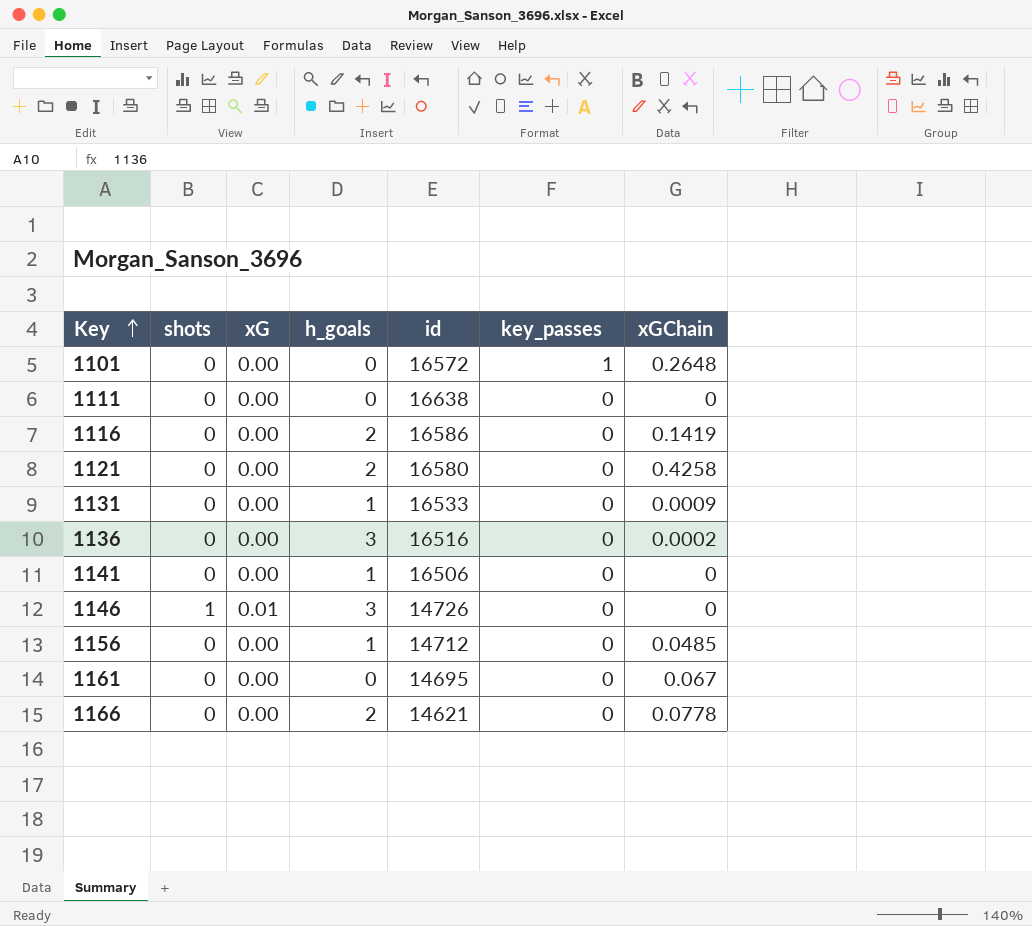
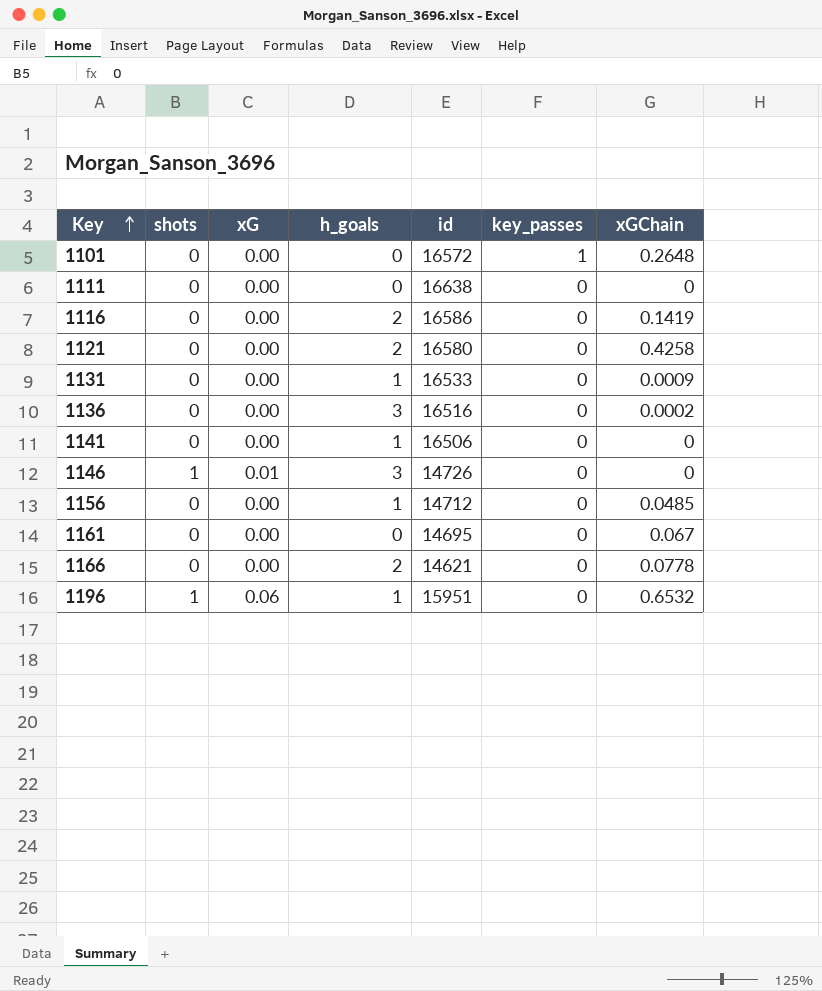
row 1196: none -> 1 | 0.06 | 1 | 15951 | 0 | 0.6532

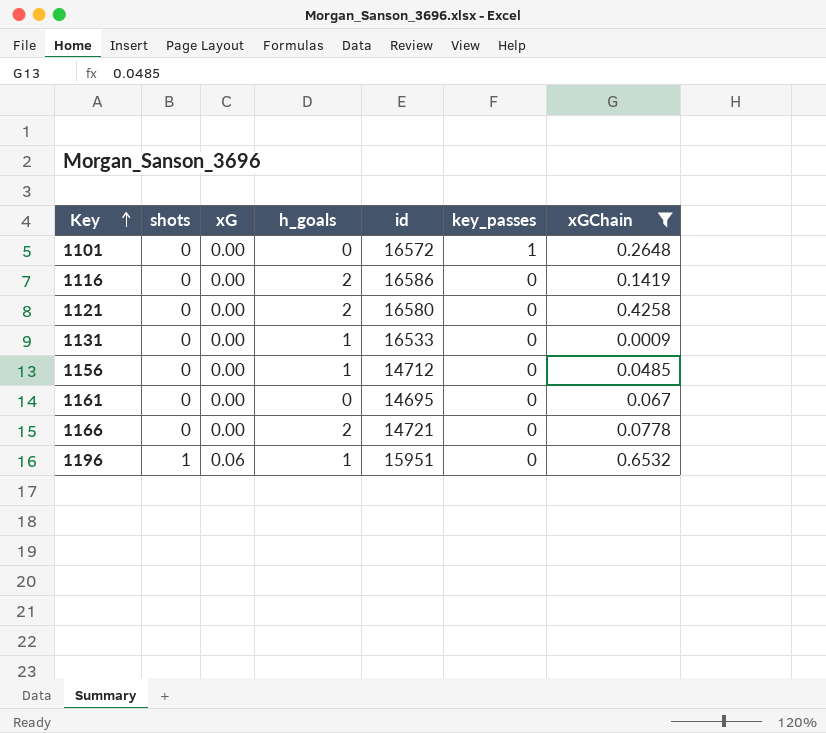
filter: none -> xGChain >= 0.0009
1166 | id: 14621 -> 14721

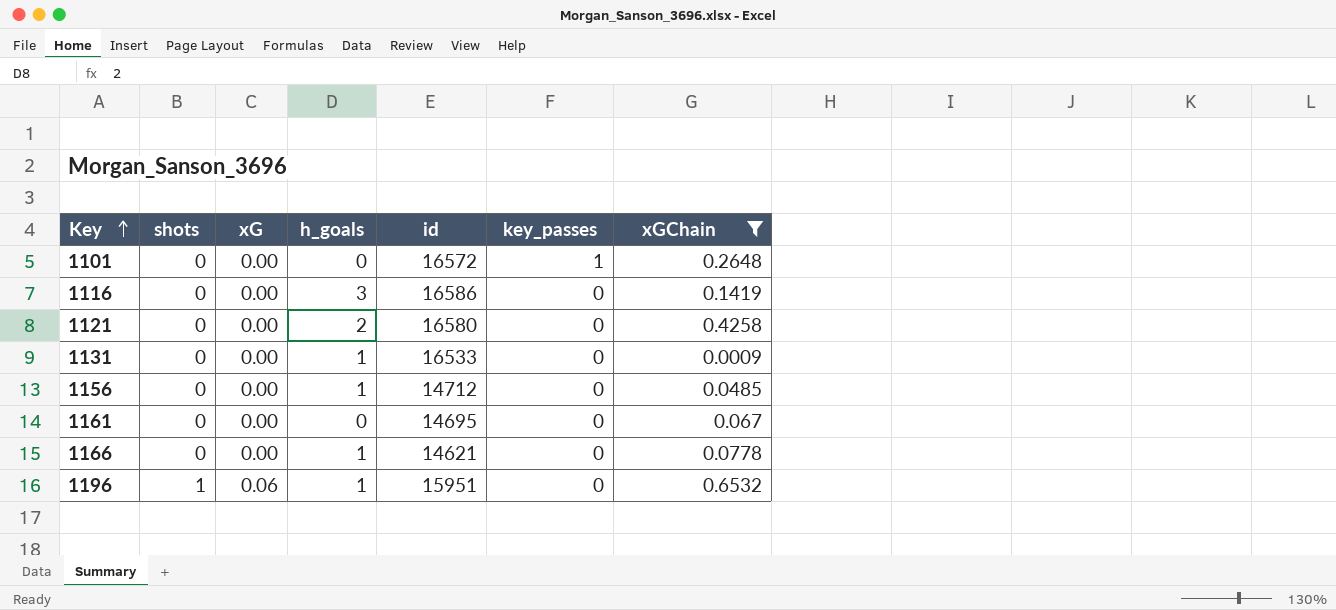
1116 | h_goals: 2 -> 3
1166 | h_goals: 2 -> 1
1166 | id: 14721 -> 14621

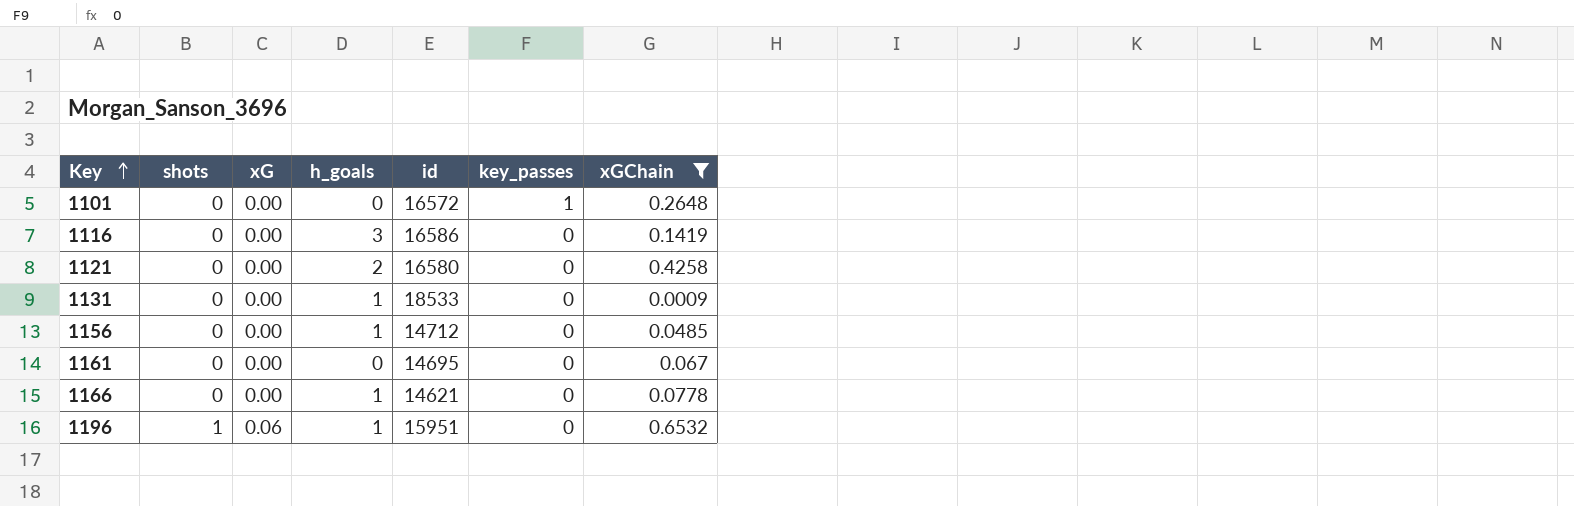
1131 | id: 16533 -> 18533

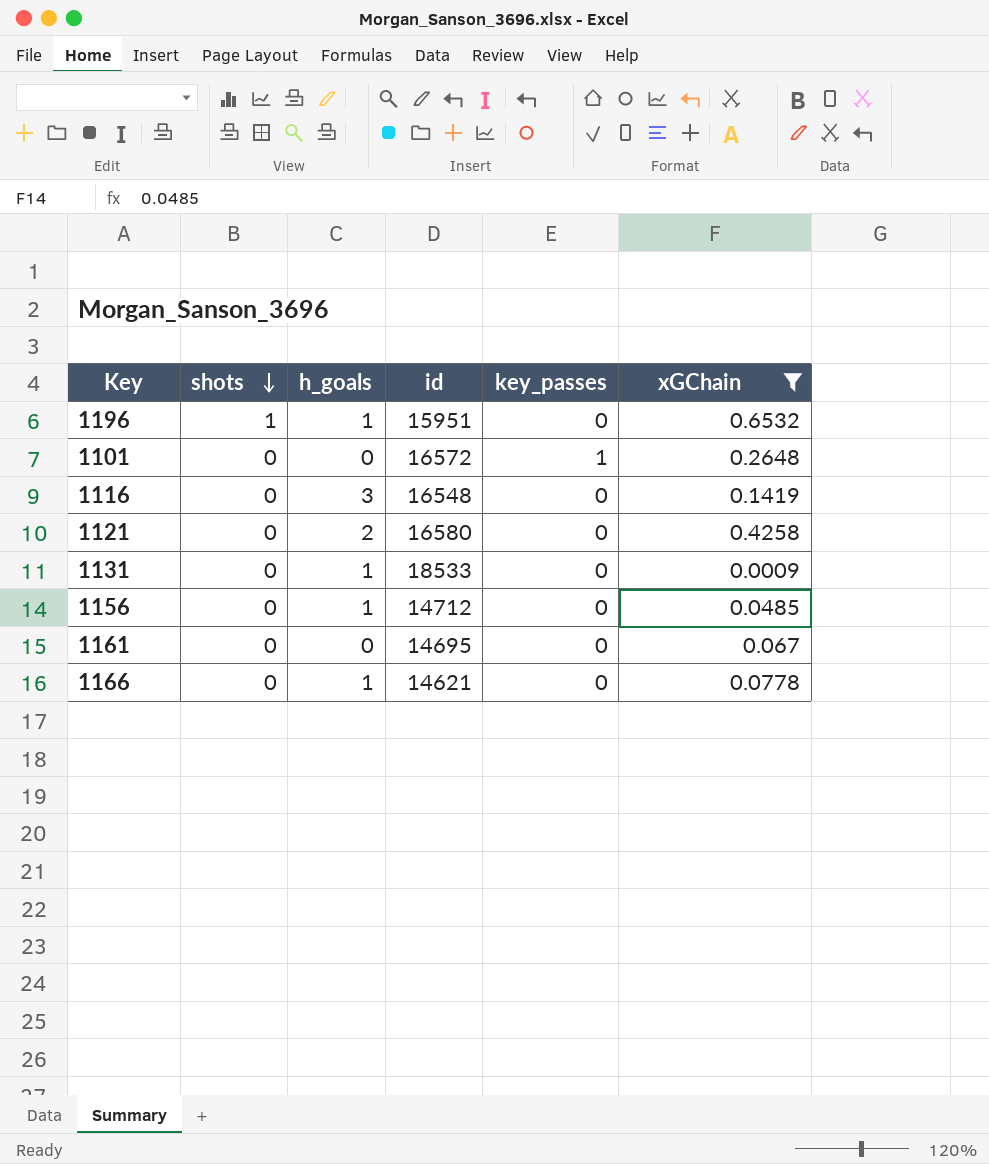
row order: Key ascending -> shots descending
column xG | position: 3 -> none
1116 | id: 16586 -> 16548

